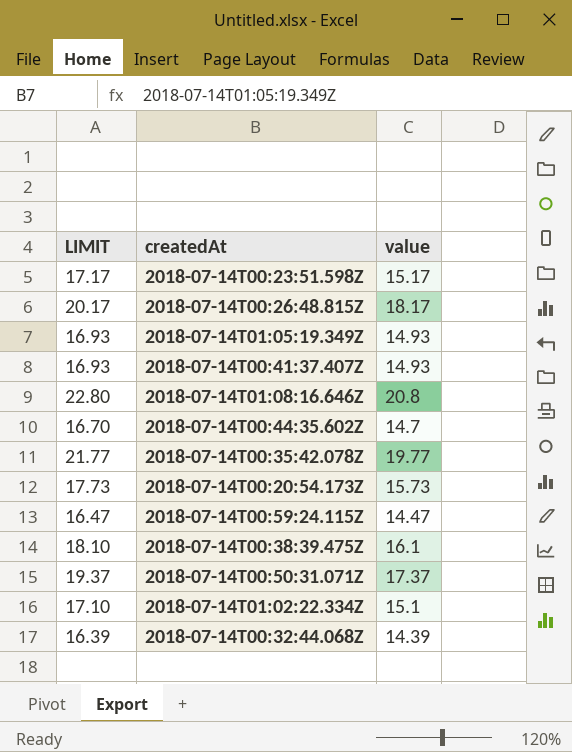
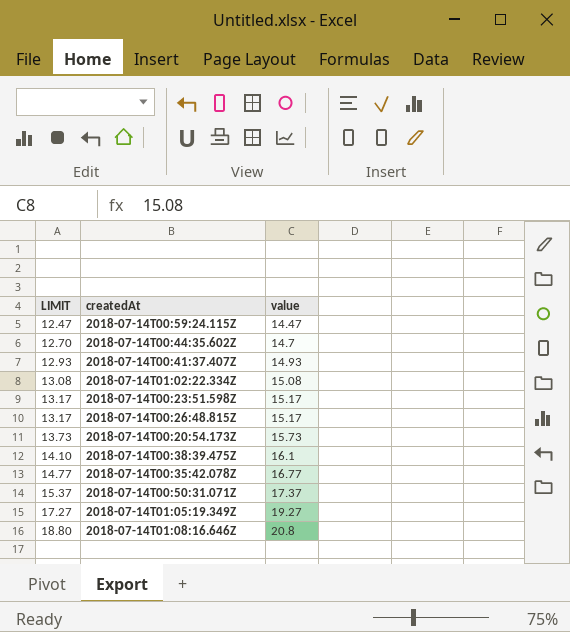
row order: none -> LIMIT ascending
column LIMIT | formula: [value] + 2 -> [value] - 2
row 2018-07-14T00:32:44.068Z: 16.39 | 14.39 -> none
2018-07-14T01:02:22.334Z | value: 15.1 -> 15.08
2018-07-14T00:26:48.815Z | value: 18.17 -> 15.17
2018-07-14T00:35:42.078Z | value: 19.77 -> 16.77
2018-07-14T01:05:19.349Z | value: 14.93 -> 19.27

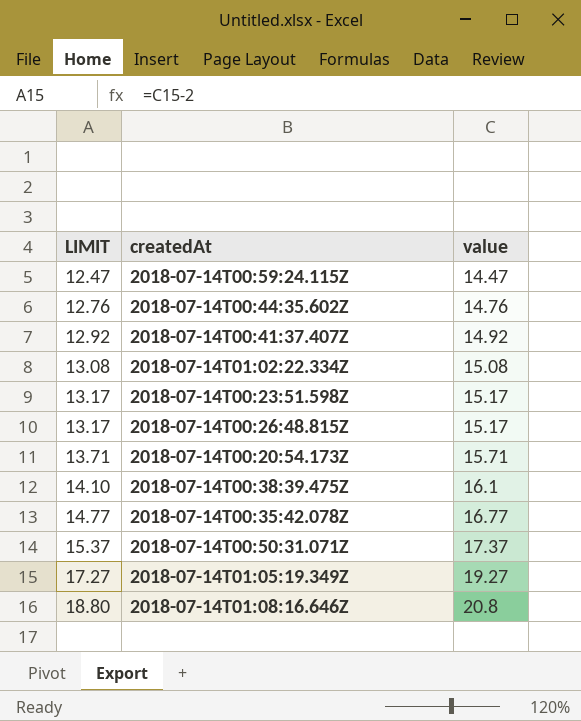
2018-07-14T00:44:35.602Z | LIMIT: 12.70 -> 12.76
2018-07-14T00:44:35.602Z | value: 14.7 -> 14.76
2018-07-14T00:41:37.407Z | LIMIT: 12.93 -> 12.92
2018-07-14T00:41:37.407Z | value: 14.93 -> 14.92
2018-07-14T00:20:54.173Z | LIMIT: 13.73 -> 13.71
2018-07-14T00:20:54.173Z | value: 15.73 -> 15.71

